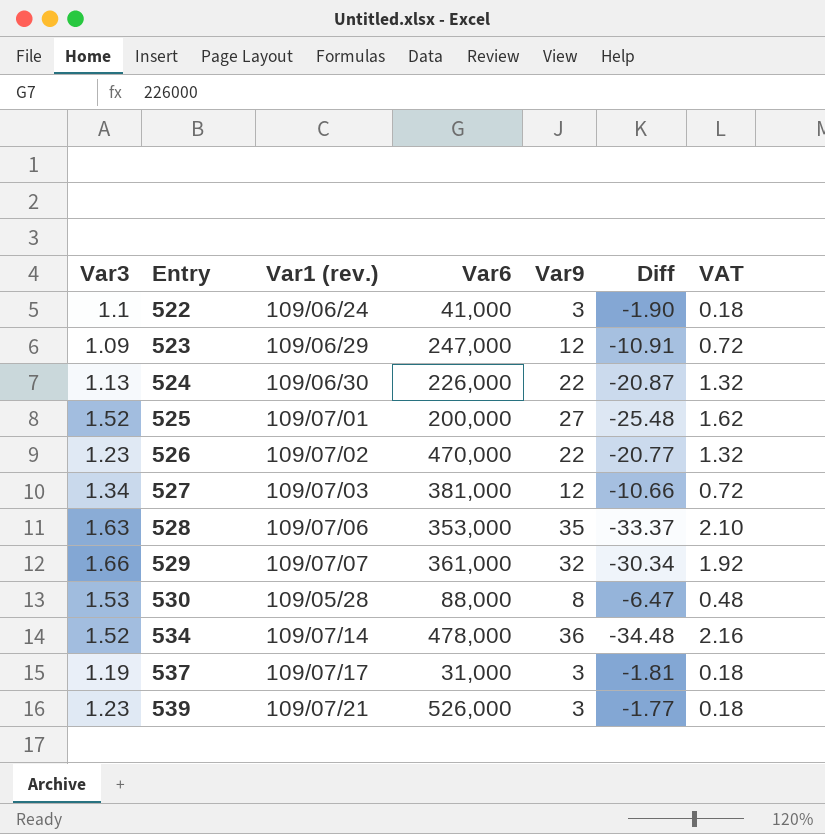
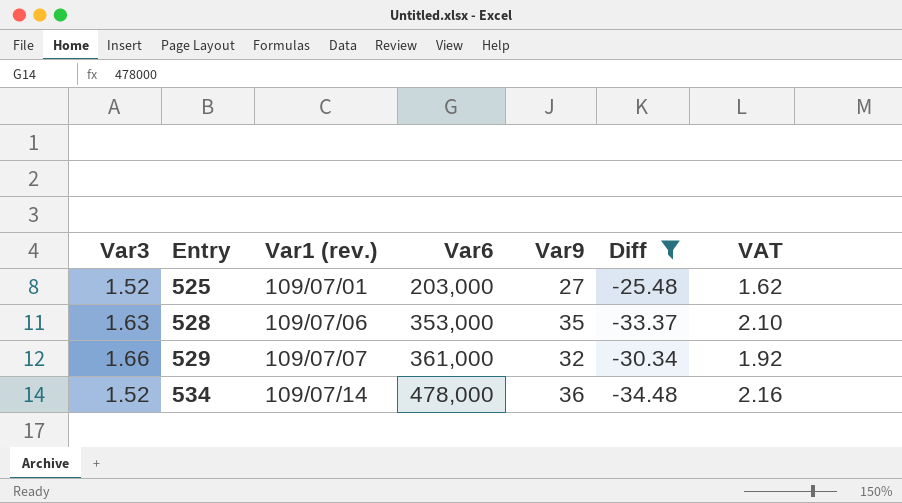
filter: none -> Diff <= -25.48
525 | Var6: 200,000 -> 203,000

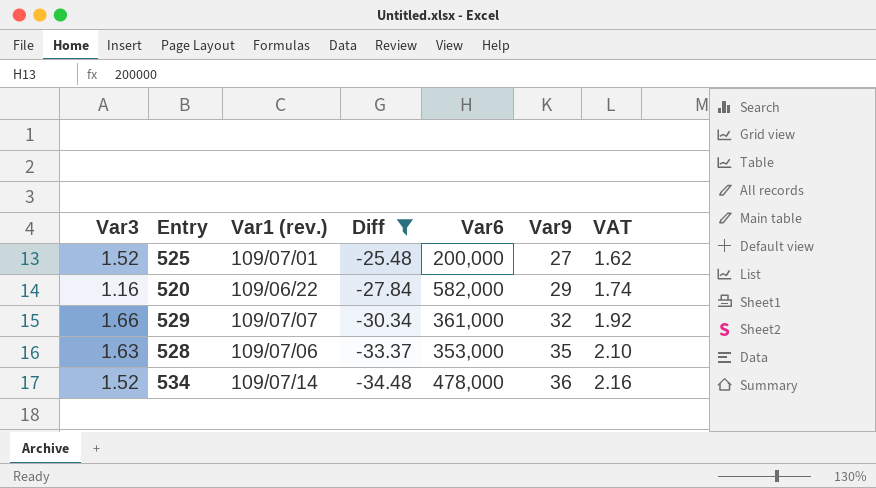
row order: Entry ascending -> Diff descending
column Diff | position: 6 -> 4
525 | Var6: 203,000 -> 200,000
row 520: none -> 1.16 | 109/06/22 | -27.84 | 582,000 | 29 | 1.74

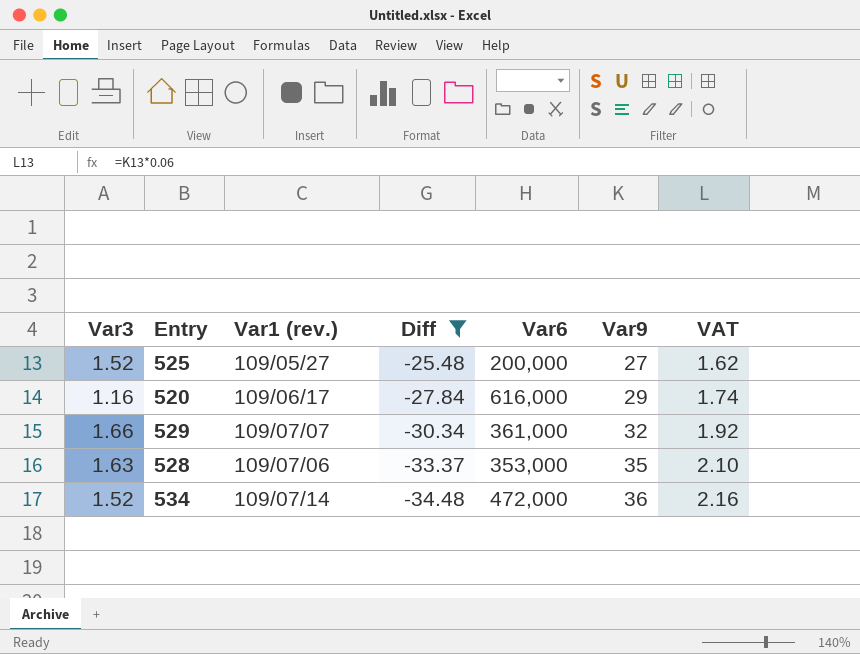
525 | Var1 (rev.): 109/07/01 -> 109/05/27
520 | Var1 (rev.): 109/06/22 -> 109/06/17
520 | Var6: 582,000 -> 616,000
534 | Var6: 478,000 -> 472,000

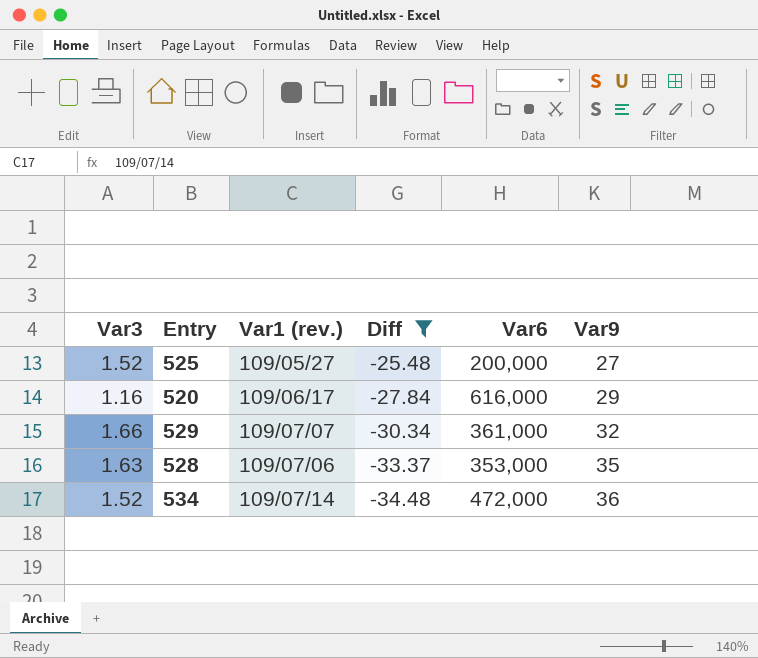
column VAT | formula: [Var9] * 0.06 -> none

